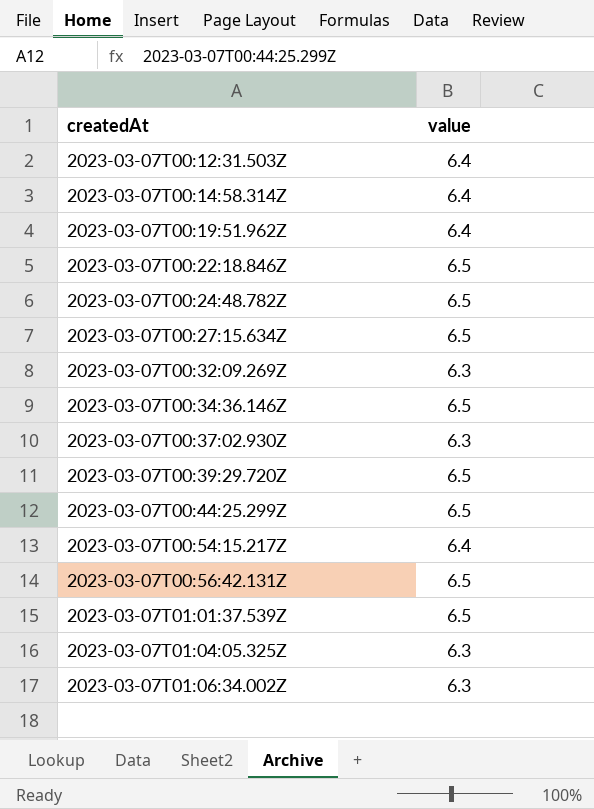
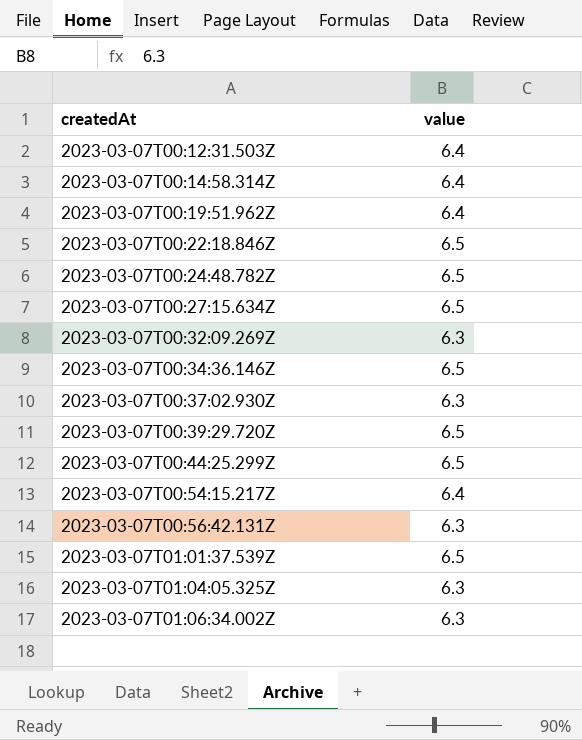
2023-03-07T00:56:42.131Z | value: 6.5 -> 6.3

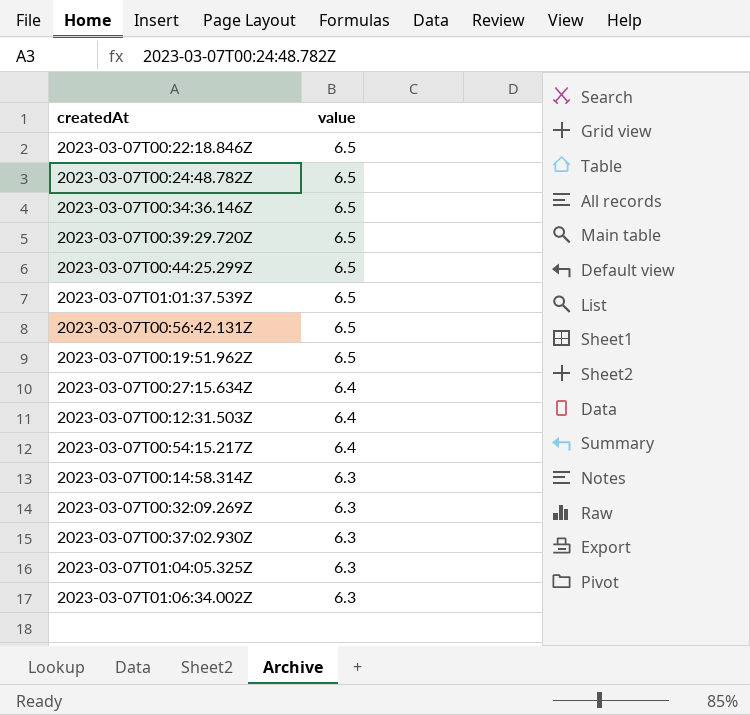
row order: createdAt ascending -> value descending
2023-03-07T00:56:42.131Z | value: 6.3 -> 6.5
2023-03-07T00:19:51.962Z | value: 6.4 -> 6.5
2023-03-07T00:27:15.634Z | value: 6.5 -> 6.4
2023-03-07T00:14:58.314Z | value: 6.4 -> 6.3

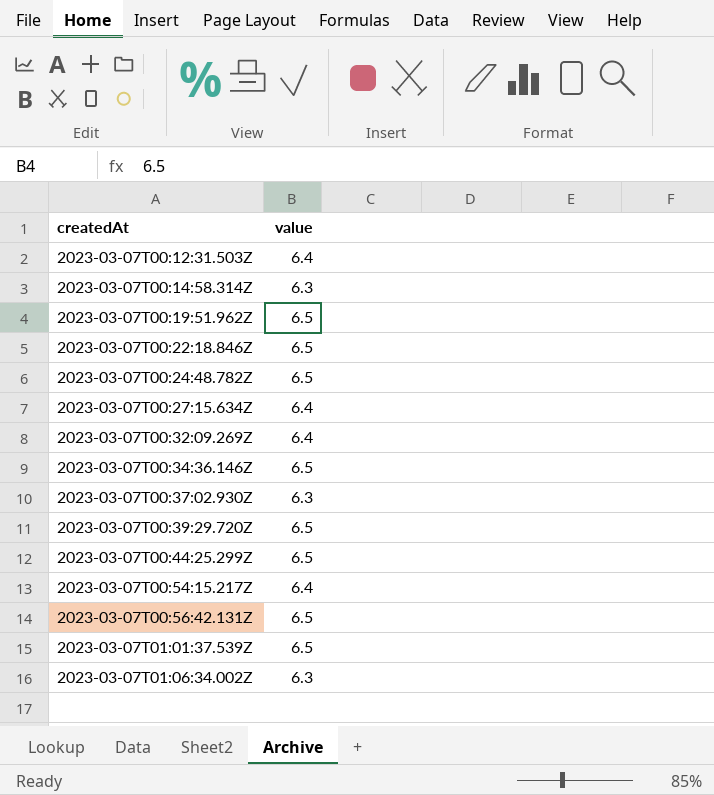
row order: value descending -> createdAt ascending
row 2023-03-07T01:04:05.325Z: 6.3 -> none
2023-03-07T00:32:09.269Z | value: 6.3 -> 6.4

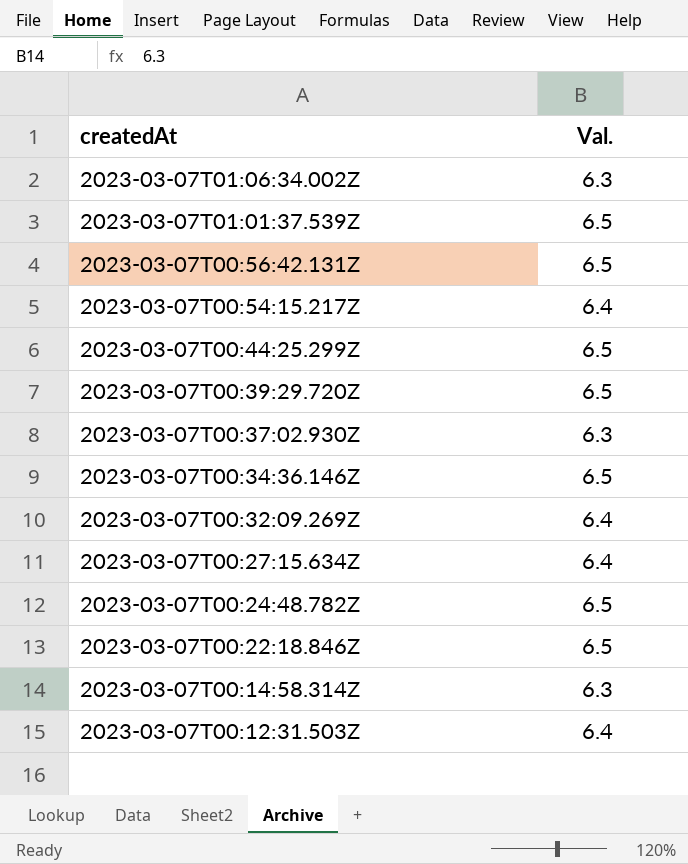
row order: createdAt ascending -> createdAt descending
column name: value -> Val.
row 2023-03-07T00:19:51.962Z: 6.5 -> none

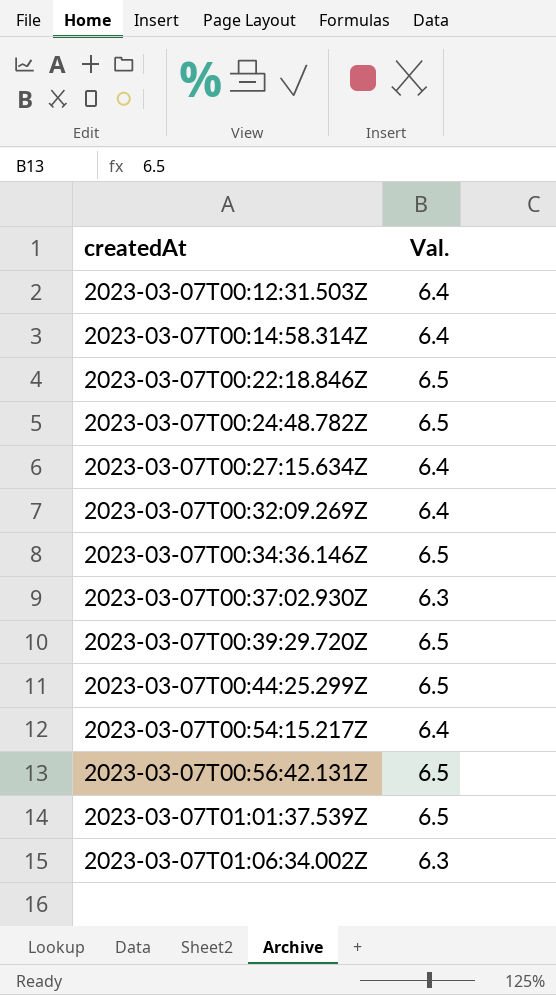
row order: createdAt descending -> createdAt ascending
2023-03-07T00:14:58.314Z | Val.: 6.3 -> 6.4

